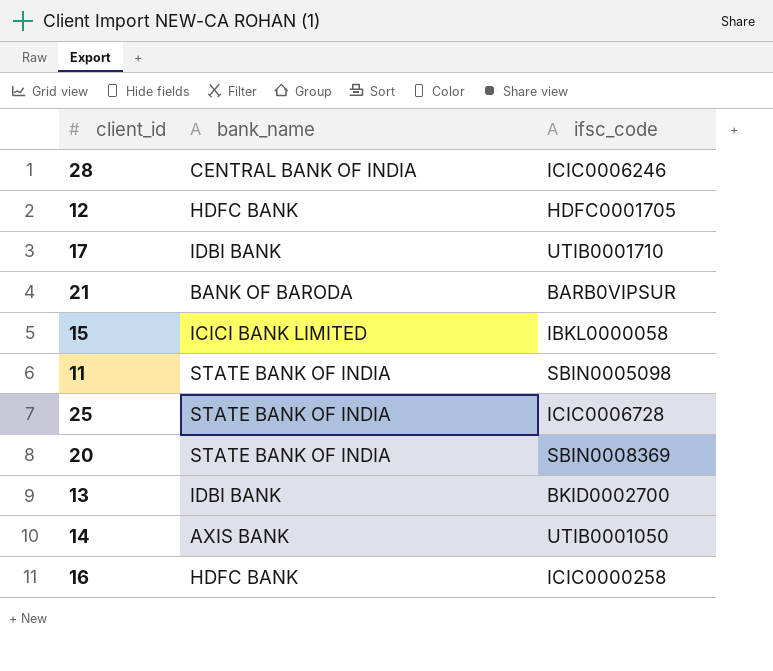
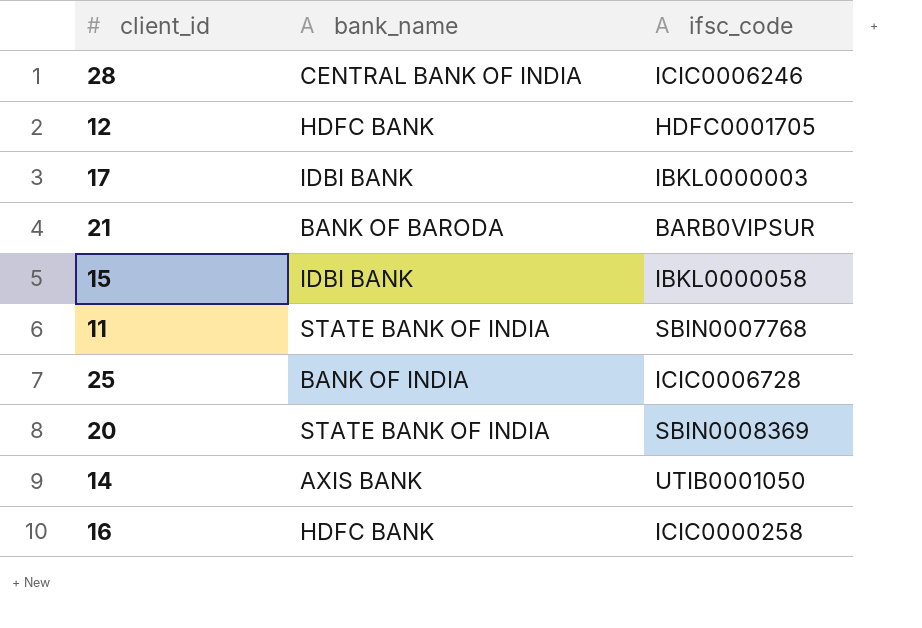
row 13: IDBI BANK | BKID0002700 -> none
17 | ifsc_code: UTIB0001710 -> IBKL0000003
15 | bank_name: ICICI BANK LIMITED -> IDBI BANK
11 | ifsc_code: SBIN0005098 -> SBIN0007768
25 | bank_name: STATE BANK OF INDIA -> BANK OF INDIA

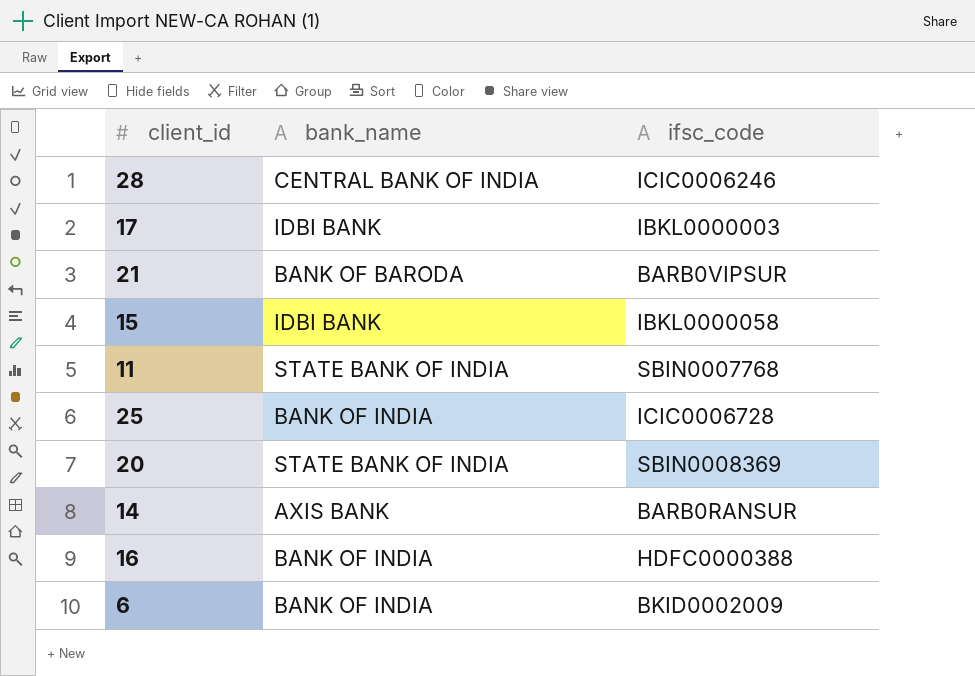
row 12: HDFC BANK | HDFC0001705 -> none
14 | ifsc_code: UTIB0001050 -> BARB0RANSUR
16 | bank_name: HDFC BANK -> BANK OF INDIA
16 | ifsc_code: ICIC0000258 -> HDFC0000388
row 6: none -> BANK OF INDIA | BKID0002009

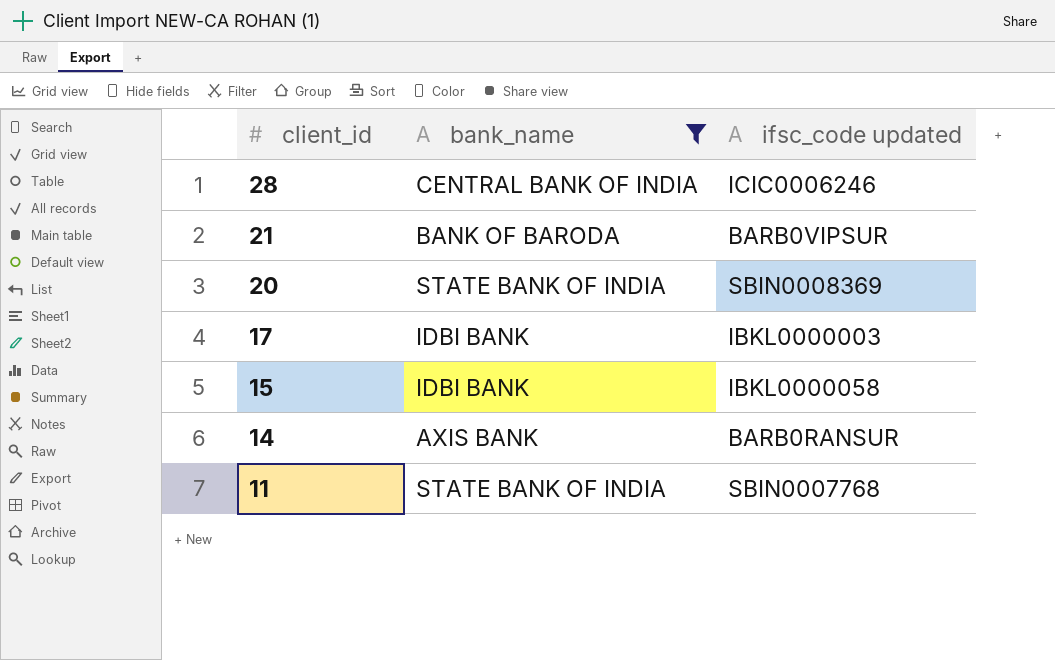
filter: none -> bank_name != BANK OF INDIA
row order: none -> client_id descending
column name: ifsc_code -> ifsc_code updated

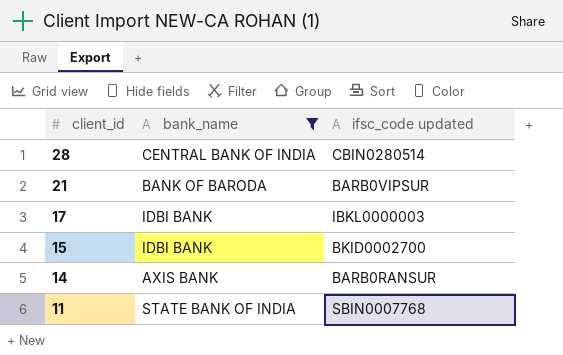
row 20: STATE BANK OF INDIA | SBIN0008369 -> none
28 | ifsc_code updated: ICIC0006246 -> CBIN0280514
15 | ifsc_code updated: IBKL0000058 -> BKID0002700

